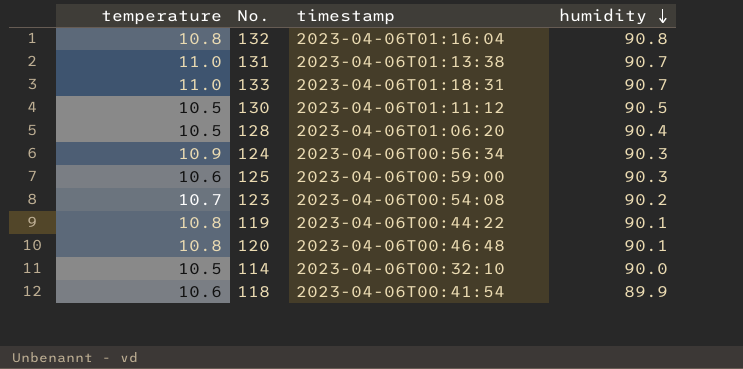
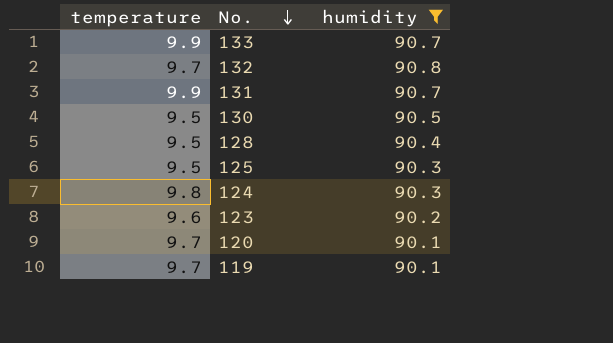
filter: none -> humidity >= 90.1
row order: humidity descending -> No. descending
column timestamp | position: 3 -> none
133 | temperature: 11.0 -> 9.9
132 | temperature: 10.8 -> 9.7
131 | temperature: 11.0 -> 9.9
130 | temperature: 10.5 -> 9.5
128 | temperature: 10.5 -> 9.5
125 | temperature: 10.6 -> 9.5
124 | temperature: 10.9 -> 9.8
123 | temperature: 10.7 -> 9.6
120 | temperature: 10.8 -> 9.7
119 | temperature: 10.8 -> 9.7

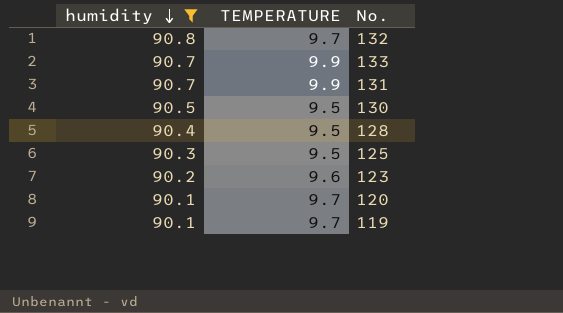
row order: No. descending -> humidity descending
column humidity | position: 3 -> 1
column name: temperature -> TEMPERATURE
row 124: 9.8 | 90.3 -> none

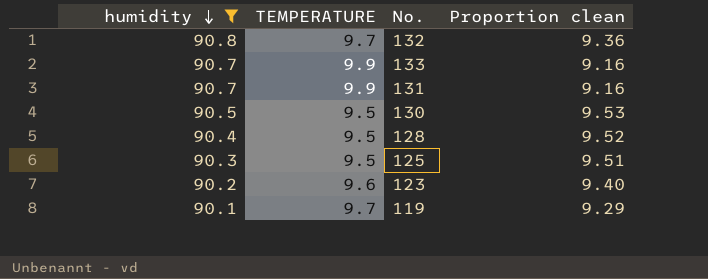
column Proportion clean | formula: none -> [humidity] / [TEMPERATURE]
row 120: 90.1 | 9.7 -> none

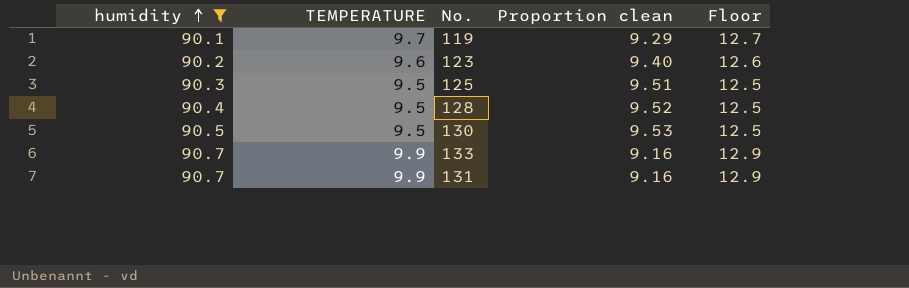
row order: humidity descending -> humidity ascending
column Floor | formula: none -> [TEMPERATURE] + 3
row 132: 90.8 | 9.7 | 9.36 -> none

